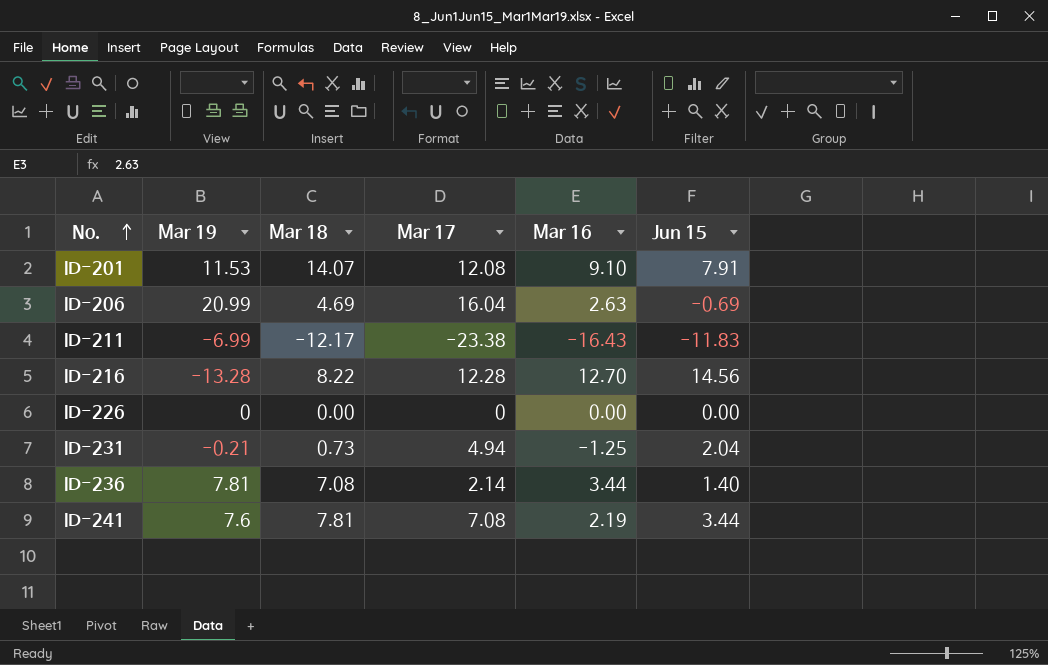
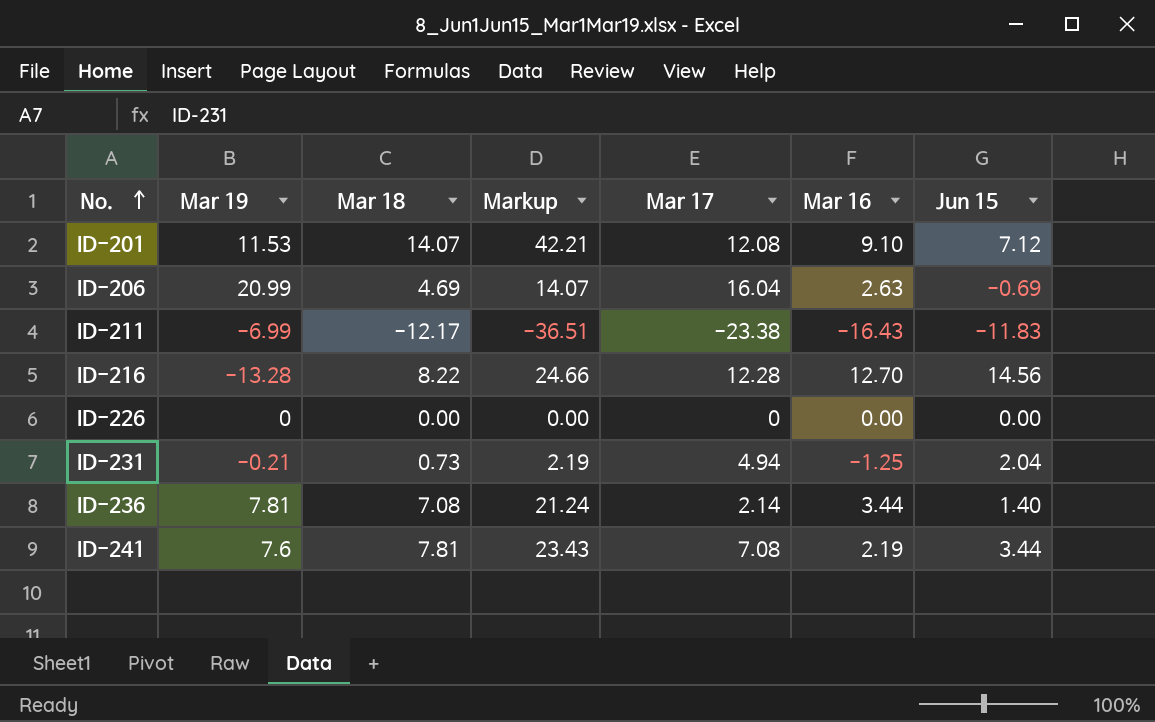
column Markup | formula: none -> [Mar 18] * 3
ID-201 | Jun 15: 7.91 -> 7.12

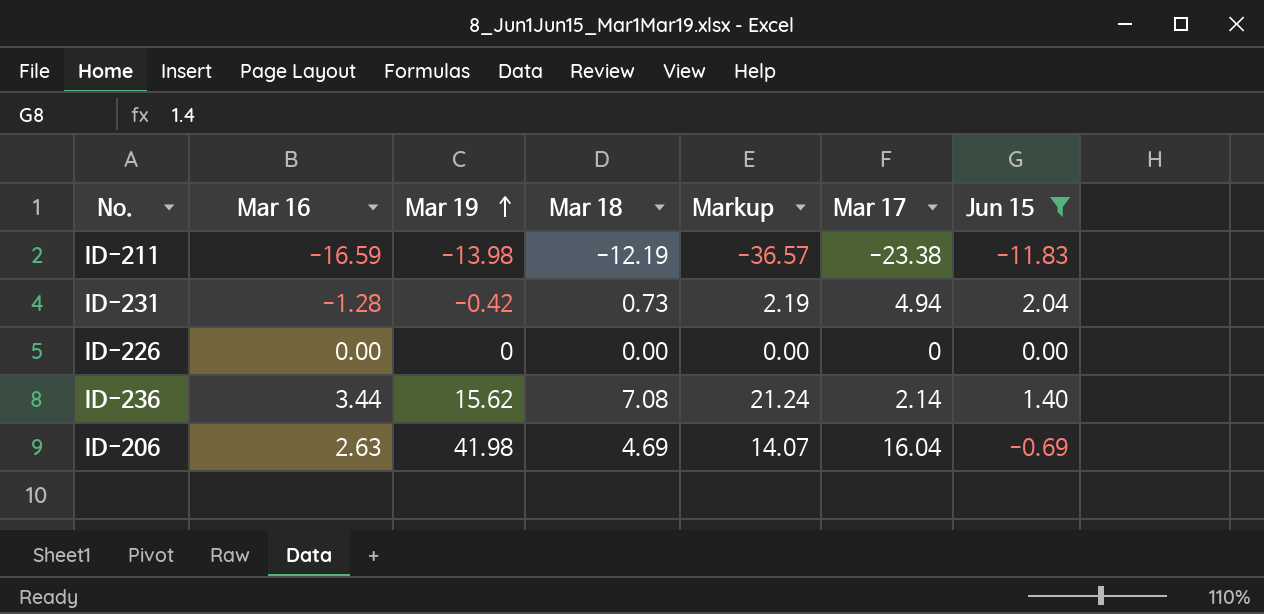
filter: none -> Jun 15 <= 2.04
row order: No. ascending -> Mar 19 ascending
column Mar 16 | position: 6 -> 2
ID-211 | Mar 16: -16.43 -> -16.59
ID-211 | Mar 19: -6.99 -> -13.98
ID-211 | Mar 18: -12.17 -> -12.19
ID-211 | Markup: -36.51 -> -36.57
ID-231 | Mar 16: -1.25 -> -1.28
ID-231 | Mar 19: -0.21 -> -0.42
ID-236 | Mar 19: 7.81 -> 15.62
ID-206 | Mar 19: 20.99 -> 41.98

